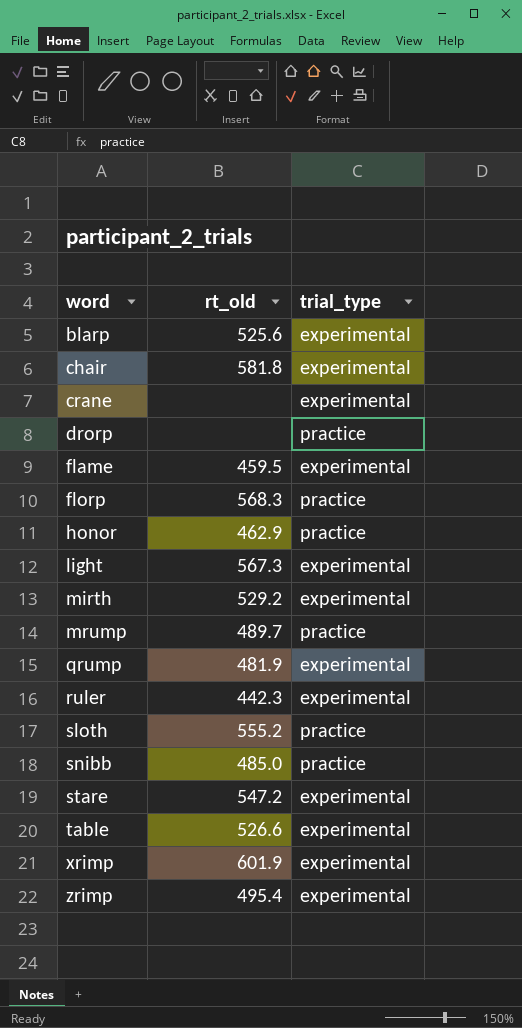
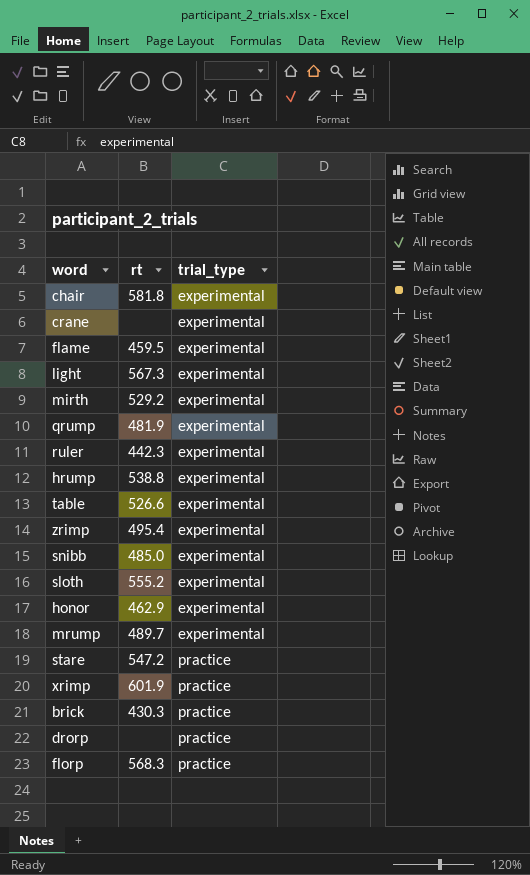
row order: word ascending -> trial_type ascending
column name: rt_old -> rt
row blarp: 525.6 | experimental -> none
row hrump: none -> 538.8 | experimental
snibb | trial_type: practice -> experimental
sloth | trial_type: practice -> experimental
honor | trial_type: practice -> experimental
mrump | trial_type: practice -> experimental
stare | trial_type: experimental -> practice
xrimp | trial_type: experimental -> practice
row brick: none -> 430.3 | practice

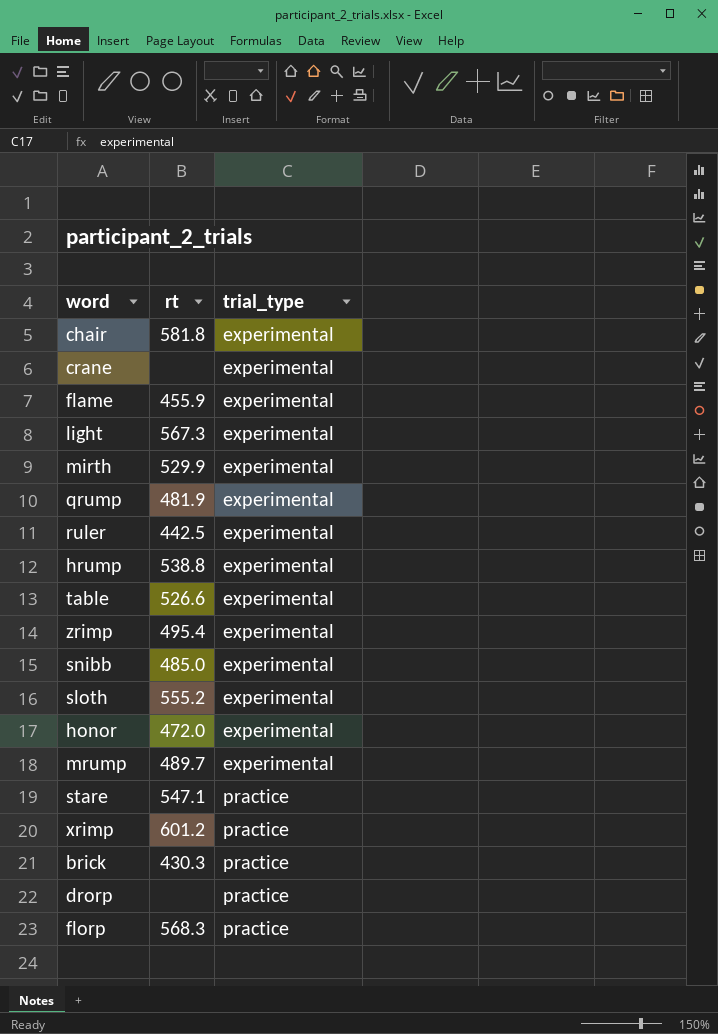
flame | rt: 459.5 -> 455.9
mirth | rt: 529.2 -> 529.9
ruler | rt: 442.3 -> 442.5
honor | rt: 462.9 -> 472.0
stare | rt: 547.2 -> 547.1
xrimp | rt: 601.9 -> 601.2

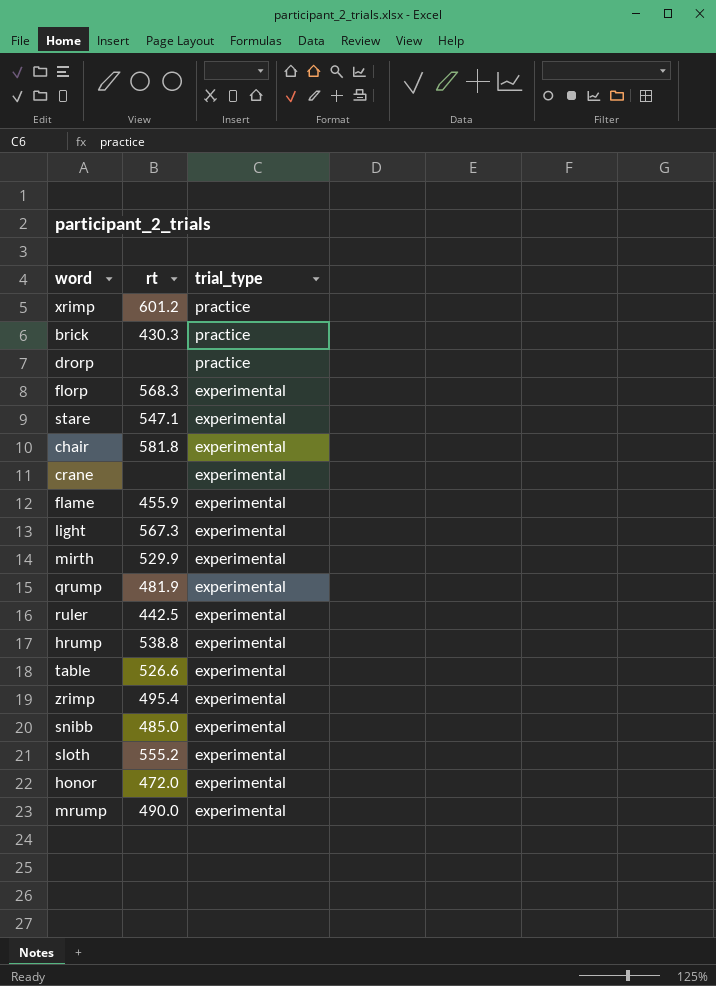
row order: trial_type ascending -> trial_type descending
florp | trial_type: practice -> experimental
stare | trial_type: practice -> experimental
mrump | rt: 489.7 -> 490.0

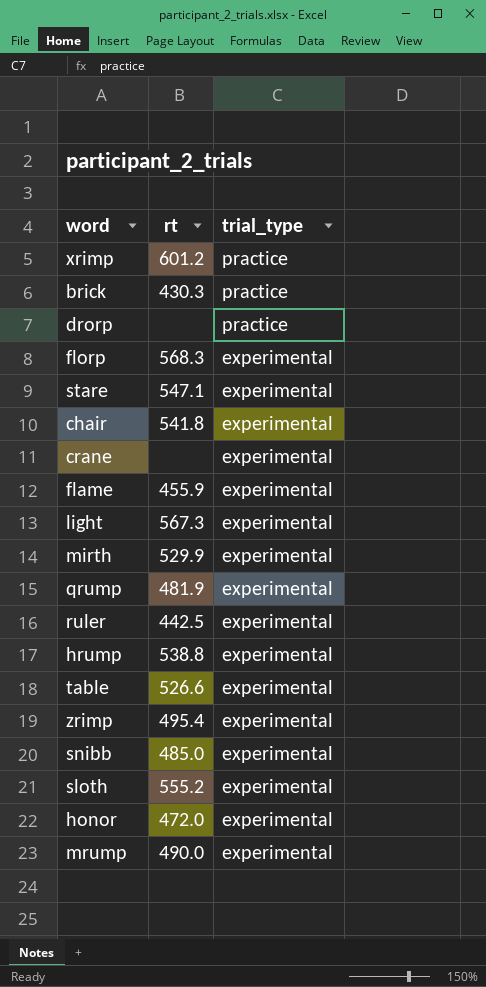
chair | rt: 581.8 -> 541.8

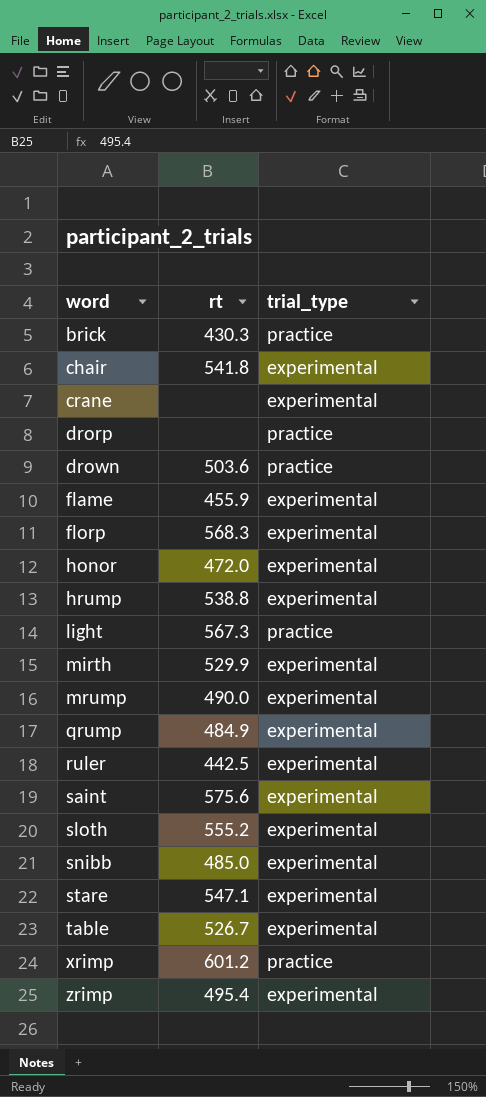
row order: trial_type descending -> word ascending
row drown: none -> 503.6 | practice
light | trial_type: experimental -> practice
qrump | rt: 481.9 -> 484.9
row saint: none -> 575.6 | experimental
table | rt: 526.6 -> 526.7

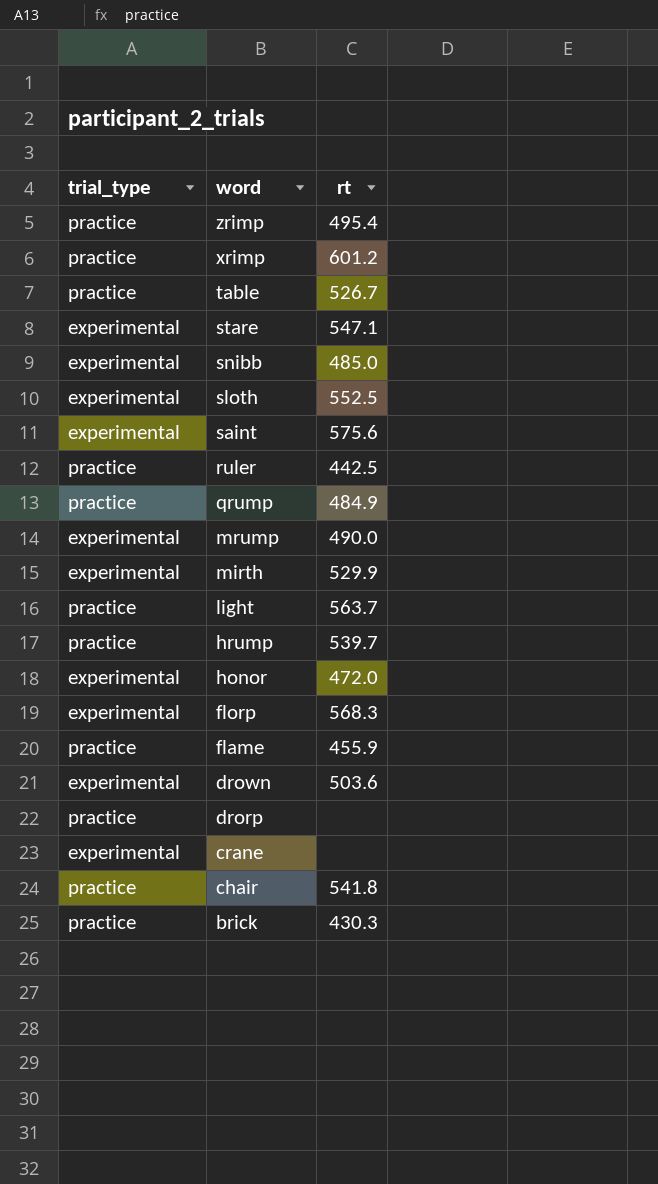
row order: word ascending -> word descending
column trial_type | position: 3 -> 1
zrimp | trial_type: experimental -> practice
table | trial_type: experimental -> practice
sloth | rt: 555.2 -> 552.5
ruler | trial_type: experimental -> practice
qrump | trial_type: experimental -> practice
light | rt: 567.3 -> 563.7
hrump | trial_type: experimental -> practice
hrump | rt: 538.8 -> 539.7
flame | trial_type: experimental -> practice
drown | trial_type: practice -> experimental
chair | trial_type: experimental -> practice

